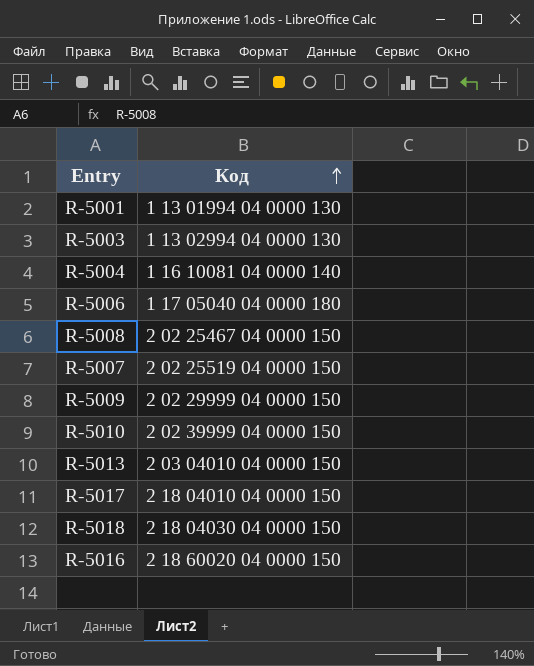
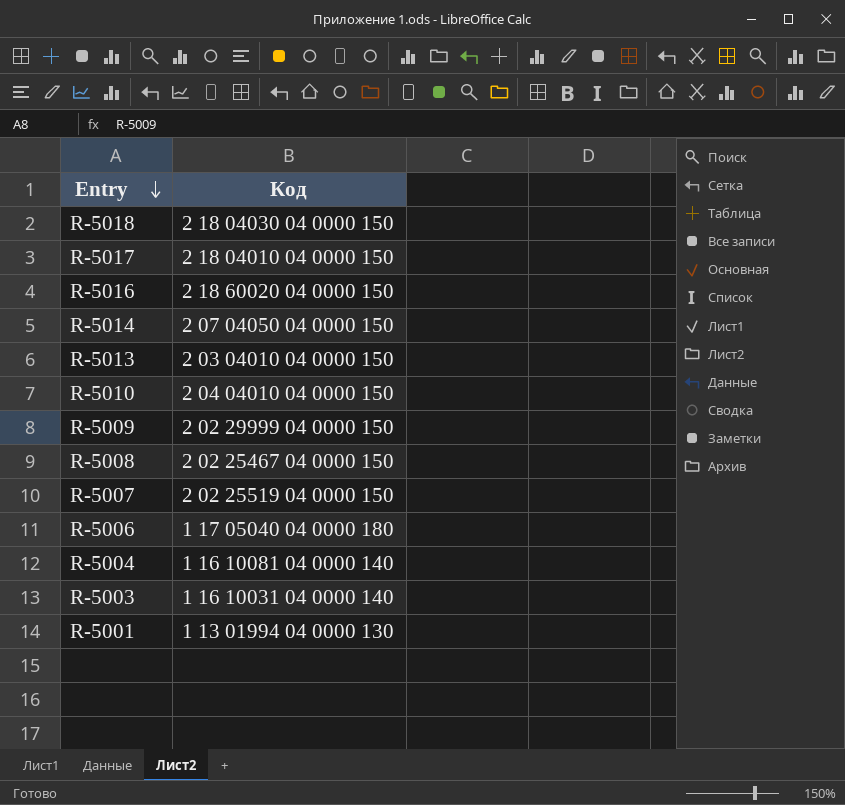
row order: Код ascending -> Entry descending
row R-5014: none -> 2 07 04050 04 0000 150
R-5010 | Код: 2 02 39999 04 0000 150 -> 2 04 04010 04 0000 150
R-5003 | Код: 1 13 02994 04 0000 130 -> 1 16 10031 04 0000 140

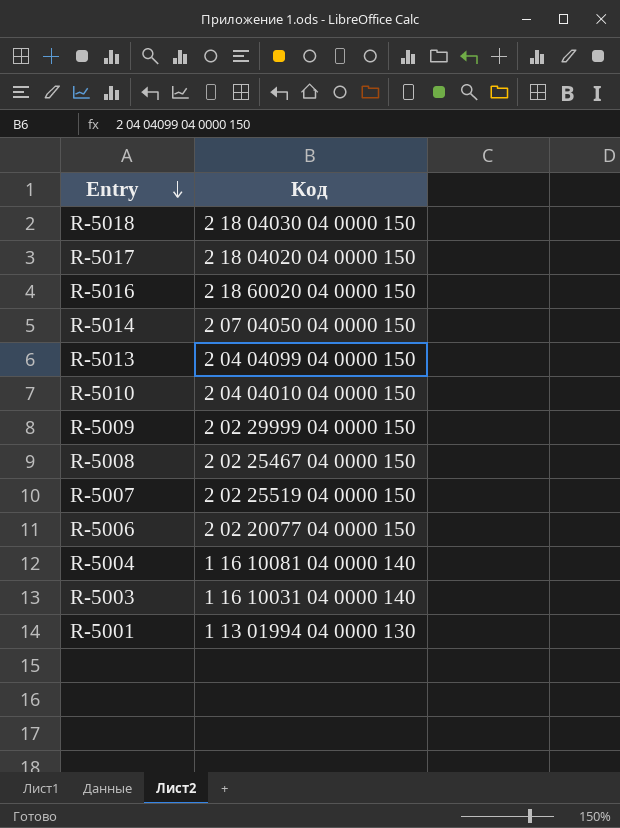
R-5017 | Код: 2 18 04010 04 0000 150 -> 2 18 04020 04 0000 150
R-5013 | Код: 2 03 04010 04 0000 150 -> 2 04 04099 04 0000 150
R-5006 | Код: 1 17 05040 04 0000 180 -> 2 02 20077 04 0000 150

